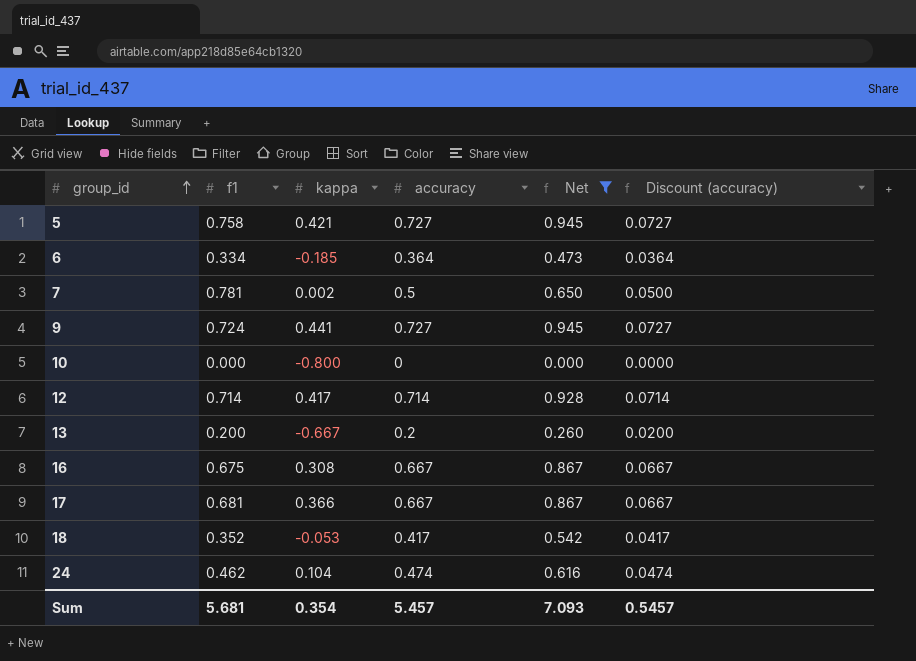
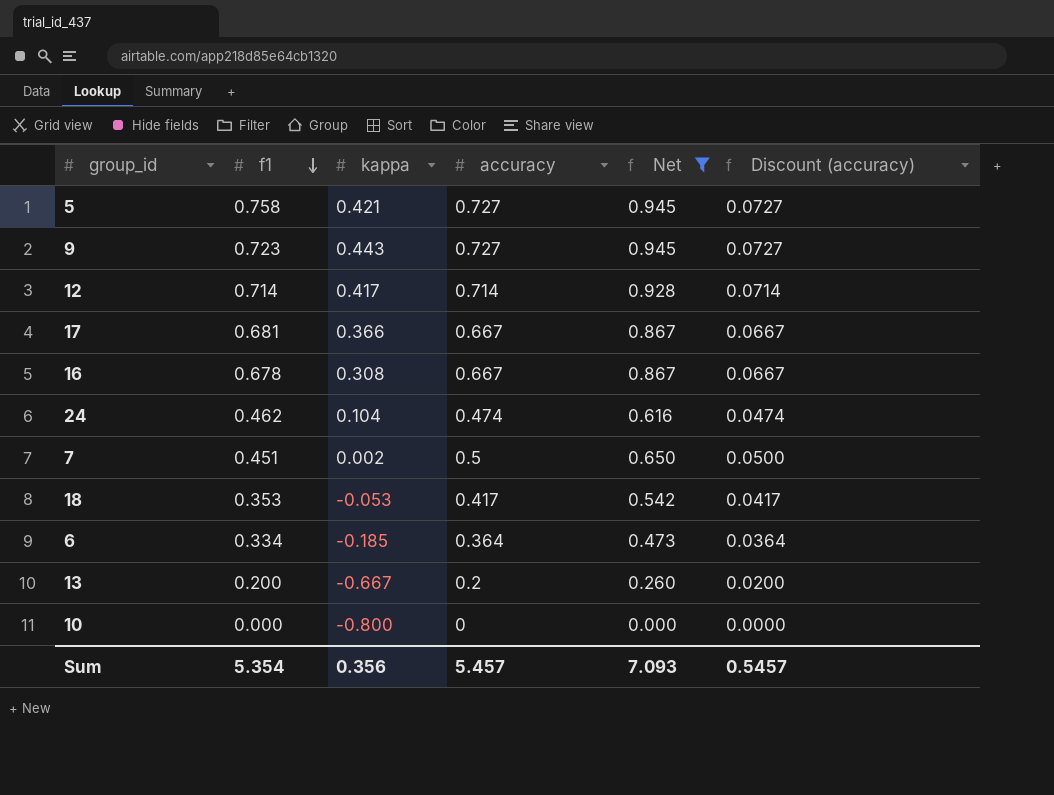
row order: group_id ascending -> f1 descending
9 | f1: 0.724 -> 0.723
9 | kappa: 0.441 -> 0.443
16 | f1: 0.675 -> 0.678
7 | f1: 0.781 -> 0.451
18 | f1: 0.352 -> 0.353
Sum | f1: 5.681 -> 5.354
Sum | kappa: 0.354 -> 0.356

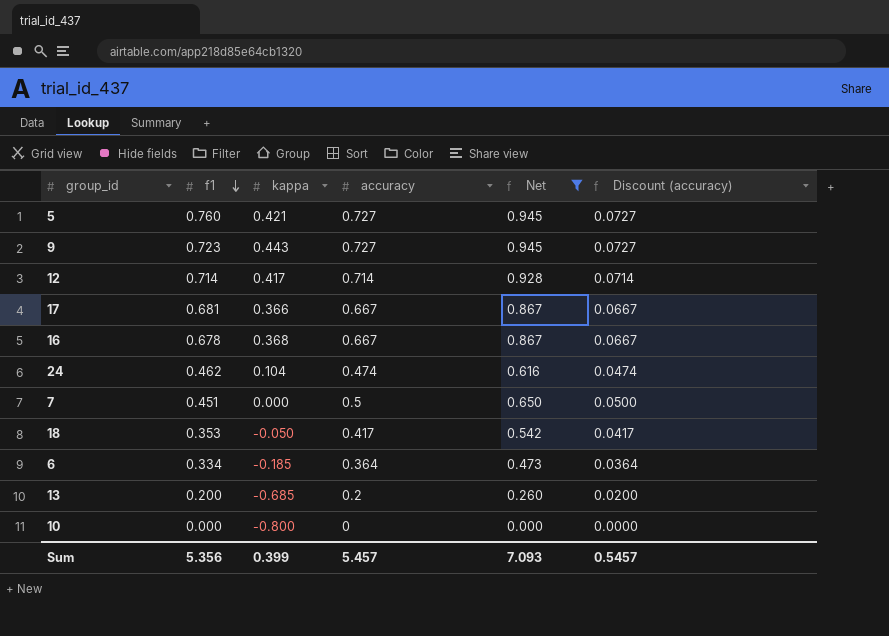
5 | f1: 0.758 -> 0.760
16 | kappa: 0.308 -> 0.368
7 | kappa: 0.002 -> 0.000
18 | kappa: -0.053 -> -0.050
13 | kappa: -0.667 -> -0.685
Sum | f1: 5.354 -> 5.356
Sum | kappa: 0.356 -> 0.399

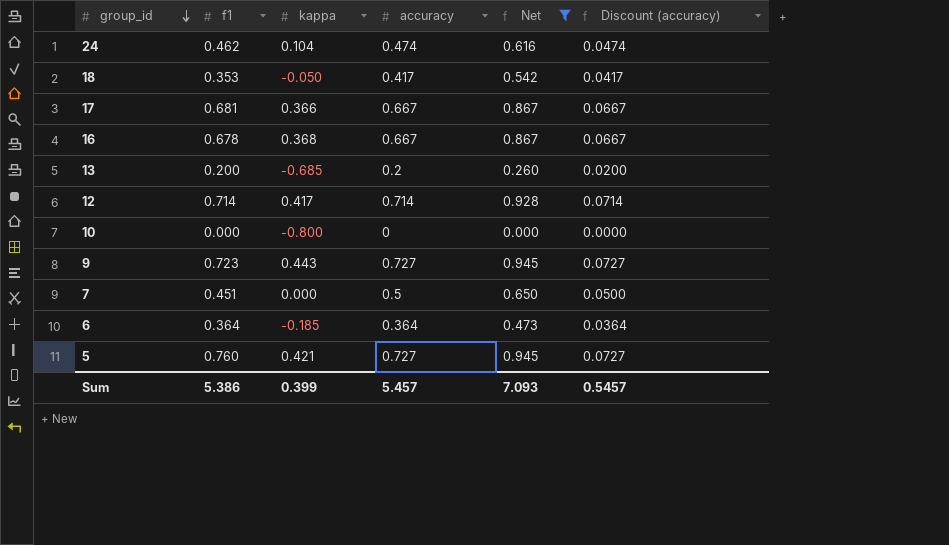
row order: f1 descending -> group_id descending
6 | f1: 0.334 -> 0.364
Sum | f1: 5.356 -> 5.386

